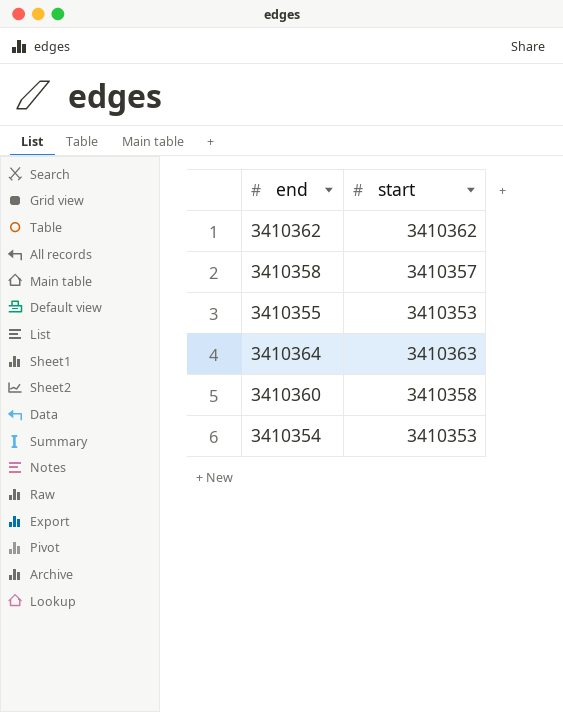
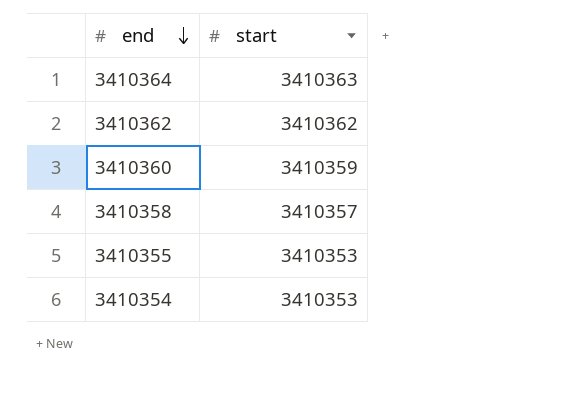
row order: none -> end descending
3410360 | start: 3410358 -> 3410359

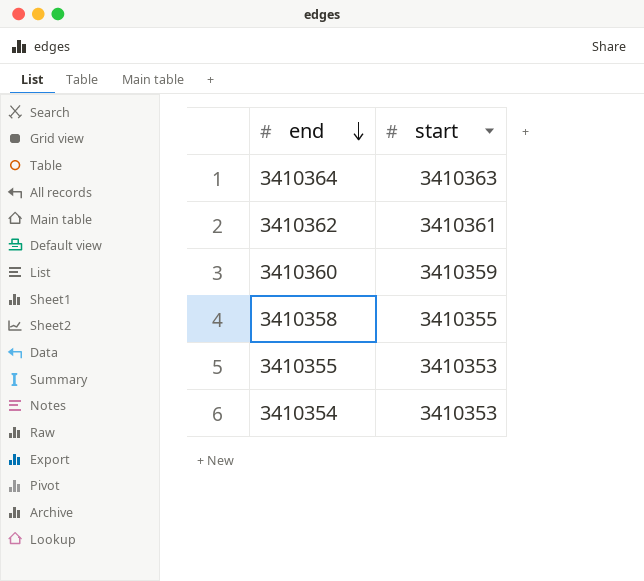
3410362 | start: 3410362 -> 3410361
3410358 | start: 3410357 -> 3410355

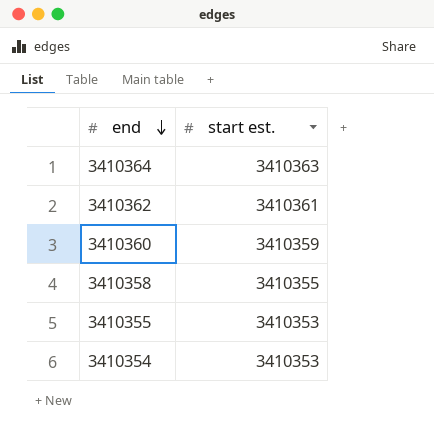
column name: start -> start est.

